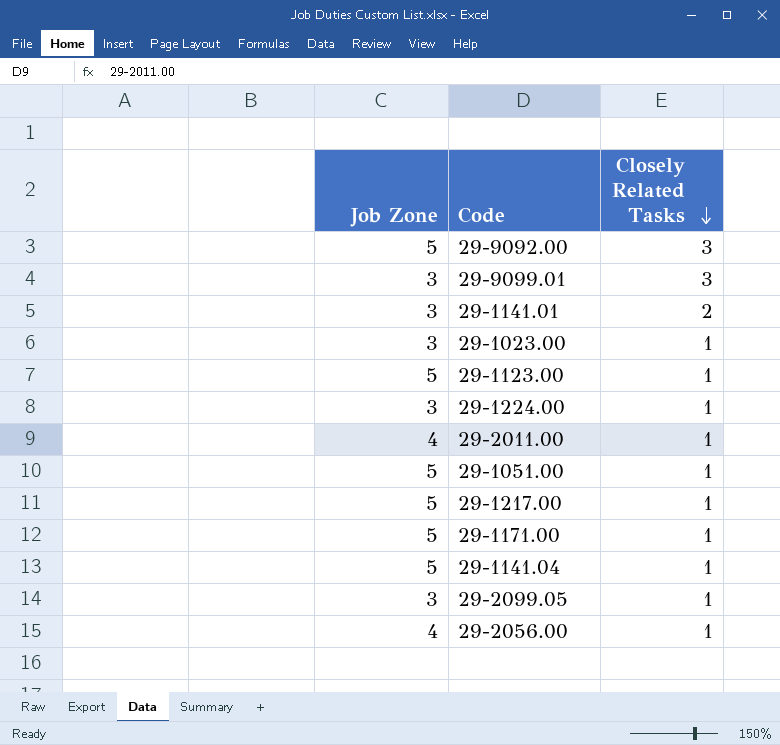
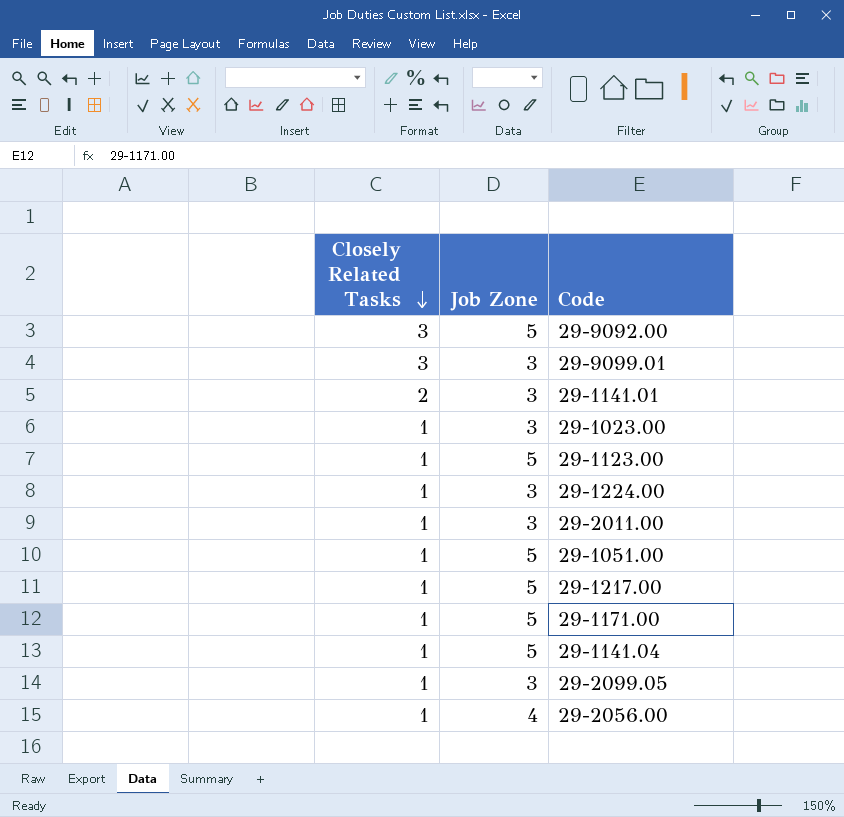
column Closely Related Tasks | position: 3 -> 1
29-2011.00 | Job Zone: 4 -> 3

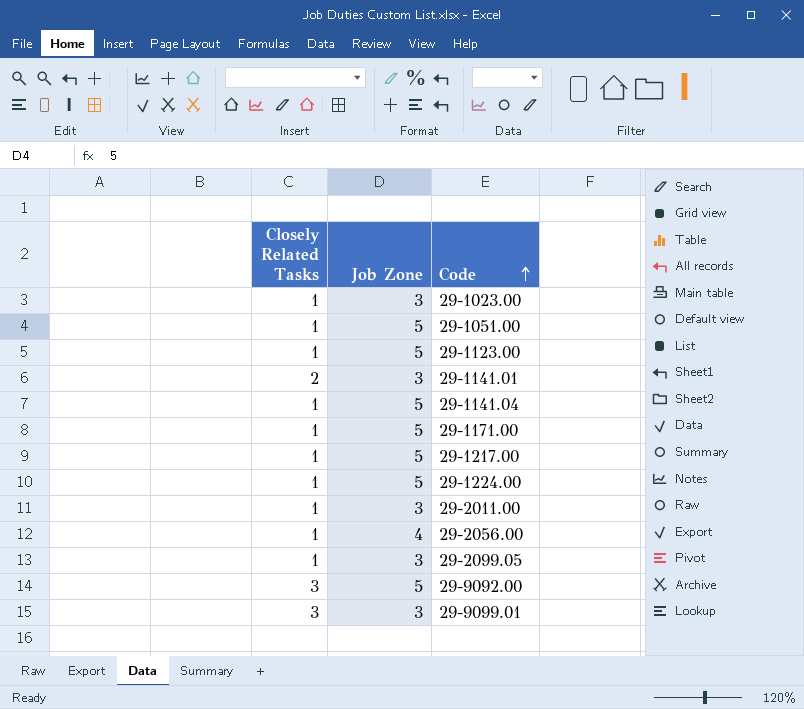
row order: Closely Related Tasks descending -> Code ascending
29-1224.00 | Job Zone: 3 -> 5

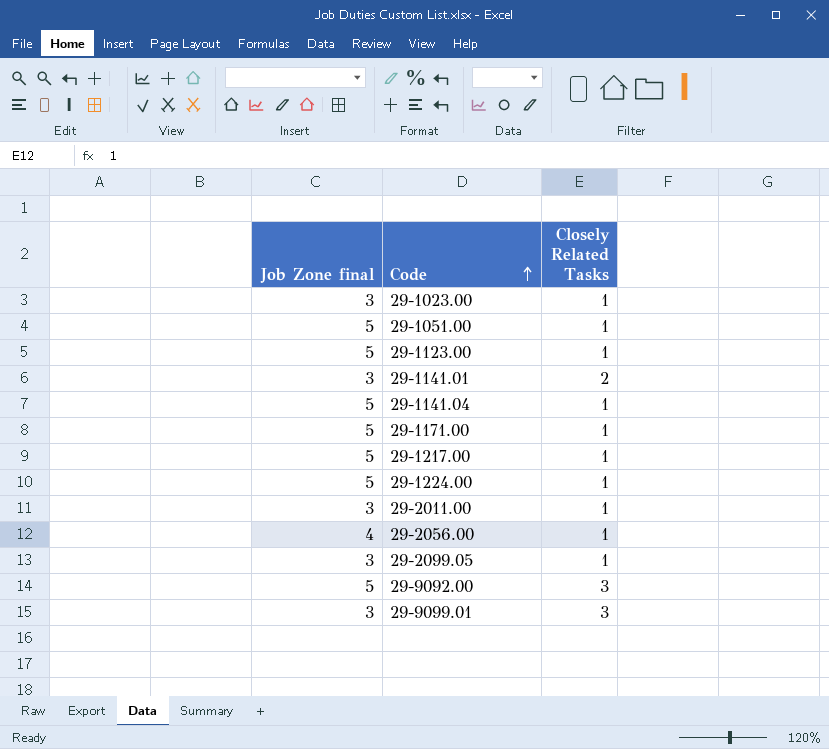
column name: Job Zone -> Job Zone final
column Closely Related Tasks | position: 1 -> 3

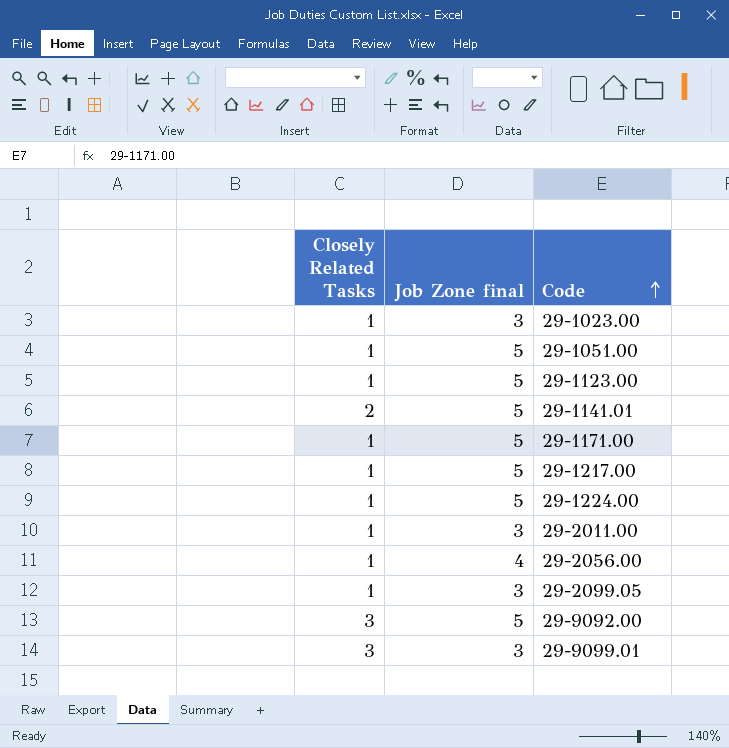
column Closely Related Tasks | position: 3 -> 1
row 29-1141.04: 5 | 1 -> none
29-1141.01 | Job Zone final: 3 -> 5

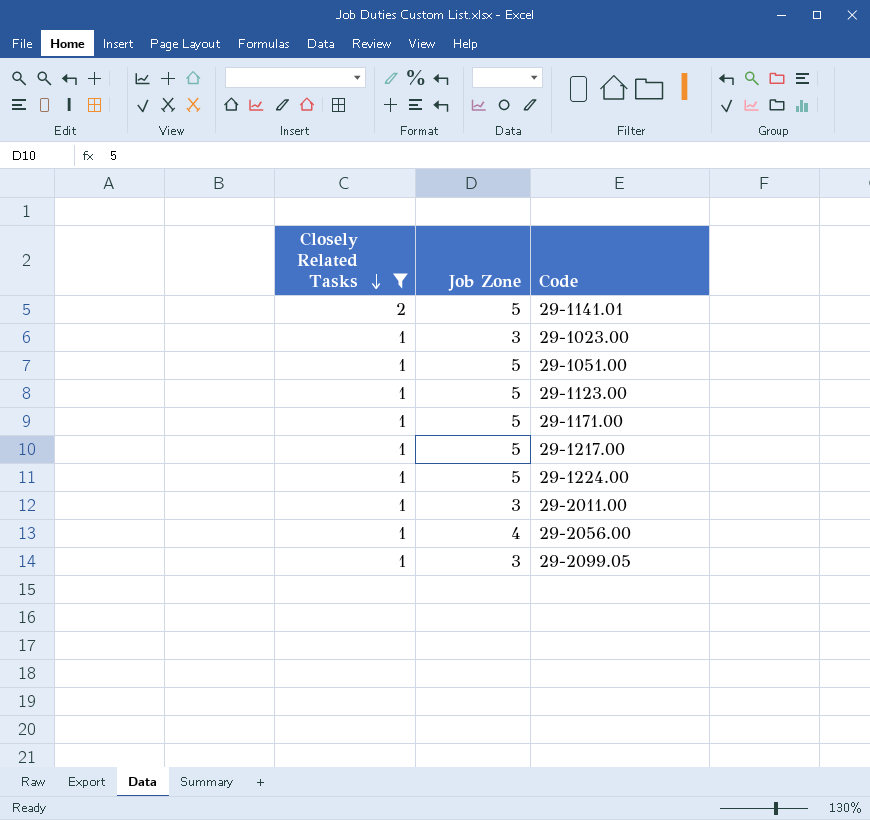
filter: none -> Closely Related Tasks != 3
row order: Code ascending -> Closely Related Tasks descending
column name: Job Zone final -> Job Zone

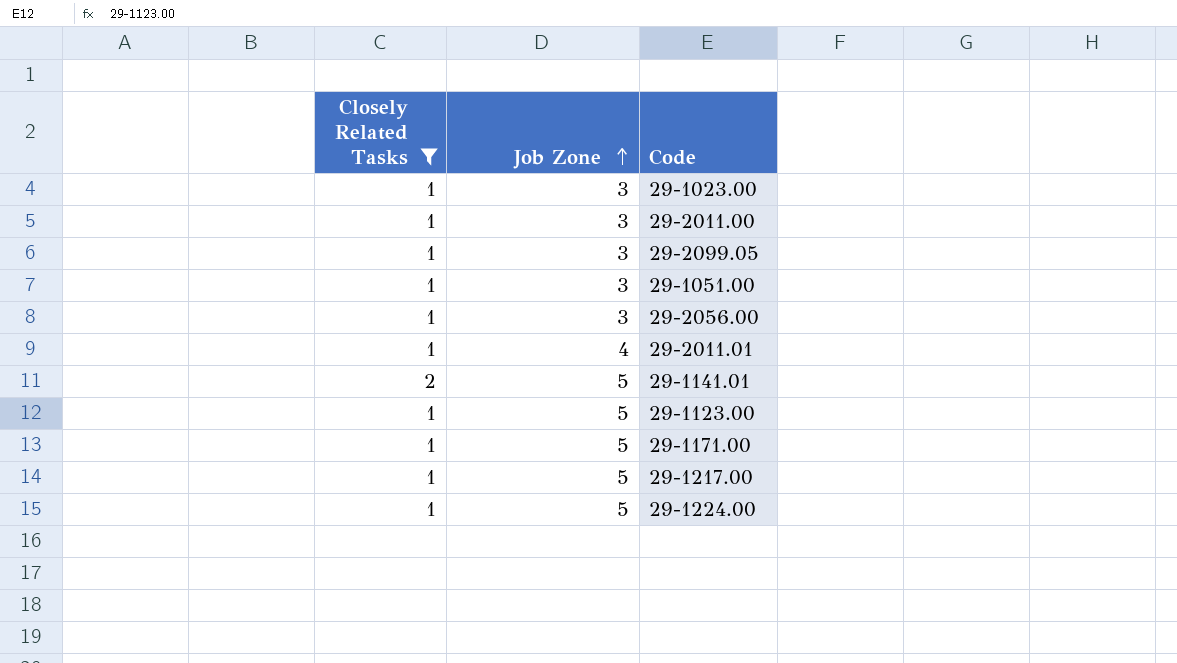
row order: Closely Related Tasks descending -> Job Zone ascending
29-1051.00 | Job Zone: 5 -> 3
29-2056.00 | Job Zone: 4 -> 3
row 29-2011.01: none -> 1 | 4

